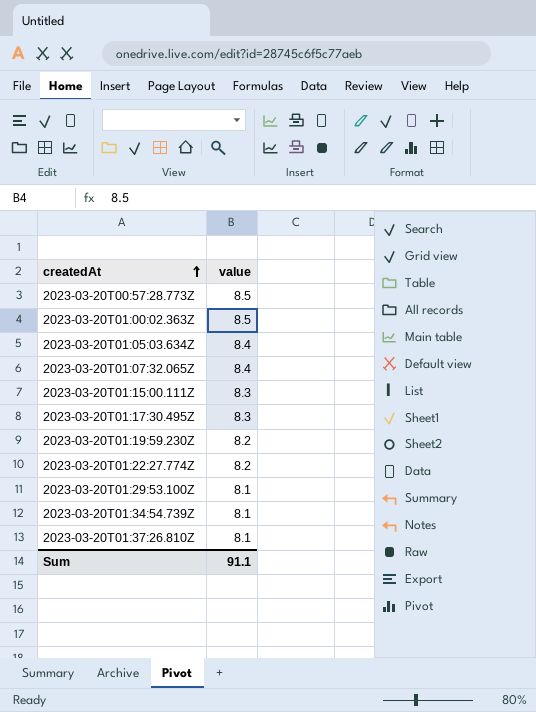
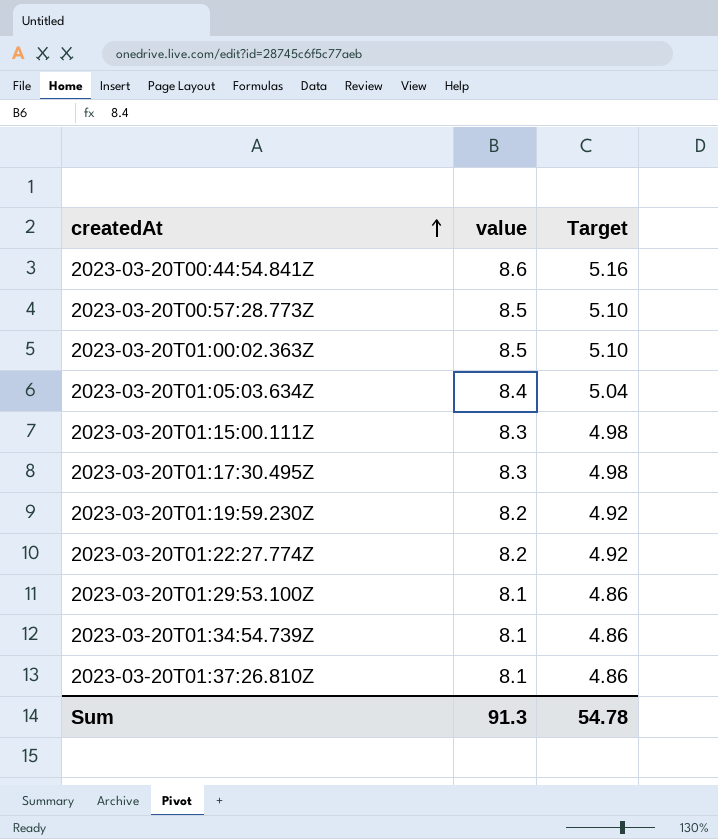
column Target | formula: none -> [value] * 0.6
row 2023-03-20T01:07:32.065Z: 8.4 -> none
row 2023-03-20T00:44:54.841Z: none -> 8.6 | 5.16
Sum | value: 91.1 -> 91.3

